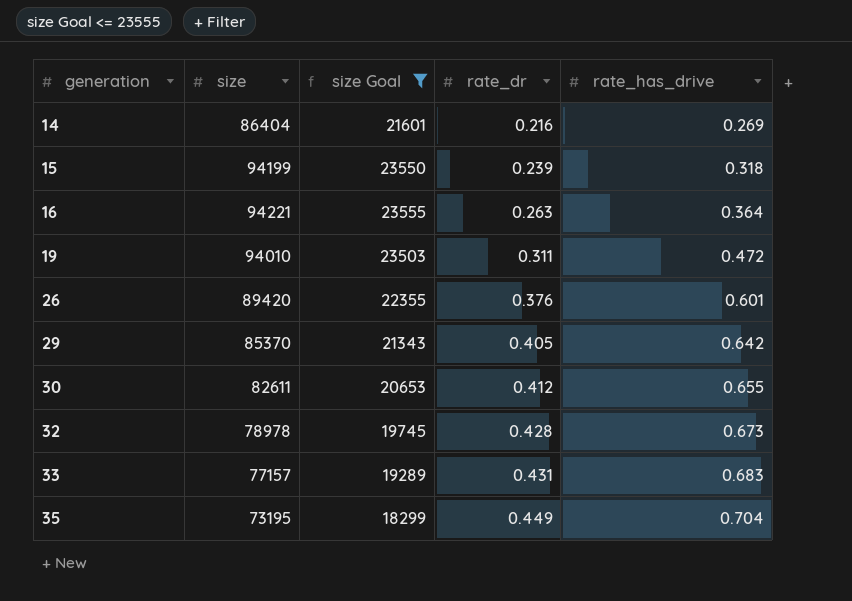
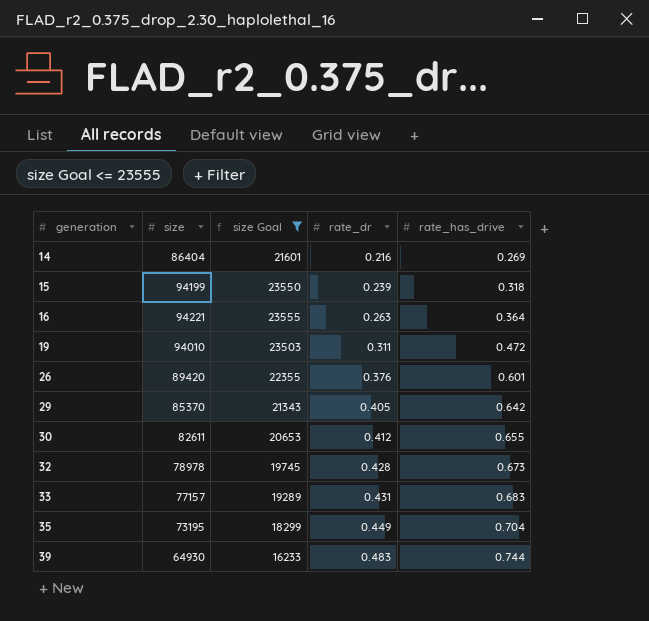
row 39: none -> 64930 | 16233 | 0.483 | 0.744

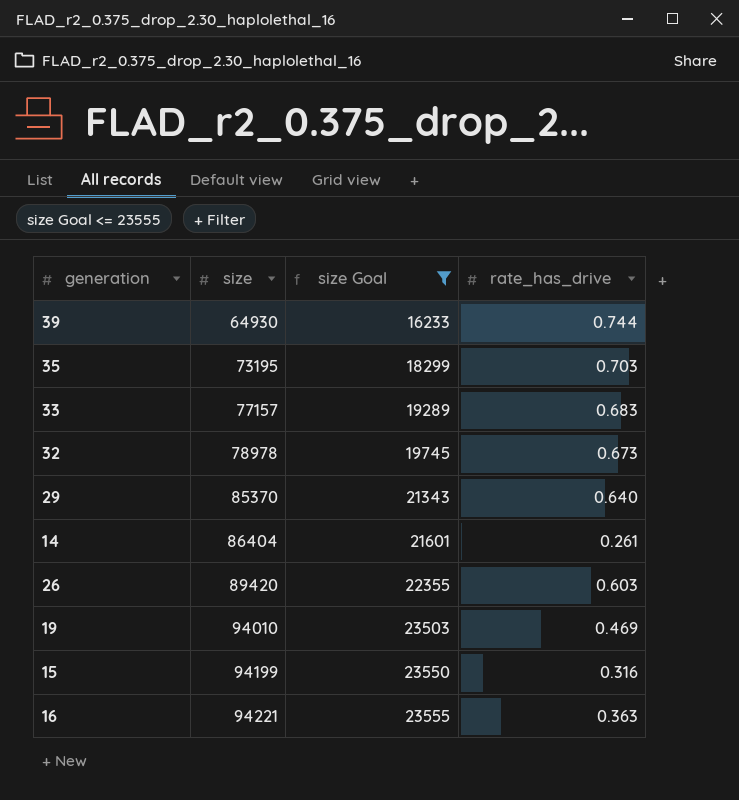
row order: generation ascending -> size ascending
column rate_dr | position: 4 -> none
row 30: 82611 | 20653 | 0.412 | 0.655 -> none
35 | rate_has_drive: 0.704 -> 0.703
29 | rate_has_drive: 0.642 -> 0.640
14 | rate_has_drive: 0.269 -> 0.261
26 | rate_has_drive: 0.601 -> 0.603
19 | rate_has_drive: 0.472 -> 0.469
15 | rate_has_drive: 0.318 -> 0.316
16 | rate_has_drive: 0.364 -> 0.363

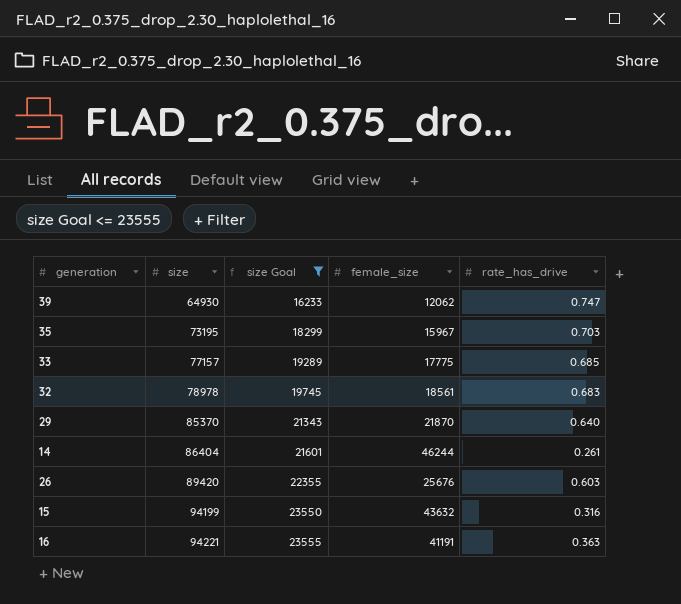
column female_size | position: none -> 4
row 19: 94010 | 23503 | 0.469 -> none
39 | rate_has_drive: 0.744 -> 0.747
33 | rate_has_drive: 0.683 -> 0.685
32 | rate_has_drive: 0.673 -> 0.683

